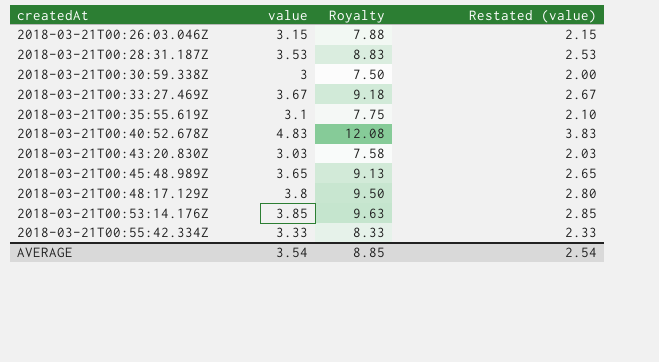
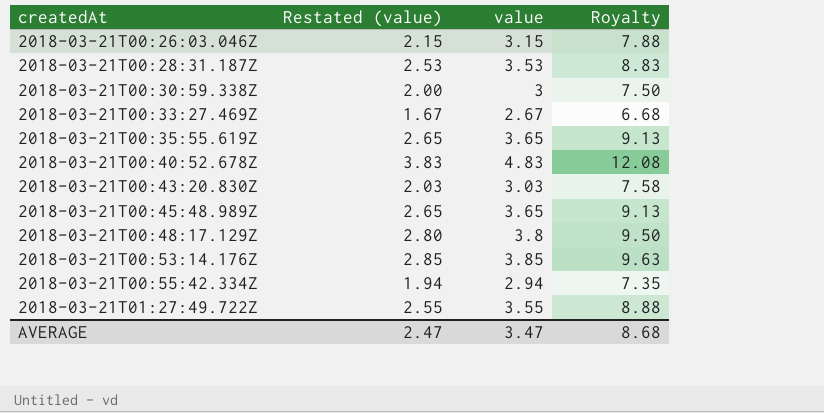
column Restated (value) | position: 4 -> 2
2018-03-21T00:33:27.469Z | Restated (value): 2.67 -> 1.67
2018-03-21T00:33:27.469Z | value: 3.67 -> 2.67
2018-03-21T00:33:27.469Z | Royalty: 9.18 -> 6.68
2018-03-21T00:35:55.619Z | Restated (value): 2.10 -> 2.65
2018-03-21T00:35:55.619Z | value: 3.1 -> 3.65
2018-03-21T00:35:55.619Z | Royalty: 7.75 -> 9.13
2018-03-21T00:55:42.334Z | Restated (value): 2.33 -> 1.94
2018-03-21T00:55:42.334Z | value: 3.33 -> 2.94
2018-03-21T00:55:42.334Z | Royalty: 8.33 -> 7.35
row 2018-03-21T01:27:49.722Z: none -> 2.55 | 3.55 | 8.88
AVERAGE | Restated (value): 2.54 -> 2.47
AVERAGE | value: 3.54 -> 3.47
AVERAGE | Royalty: 8.85 -> 8.68

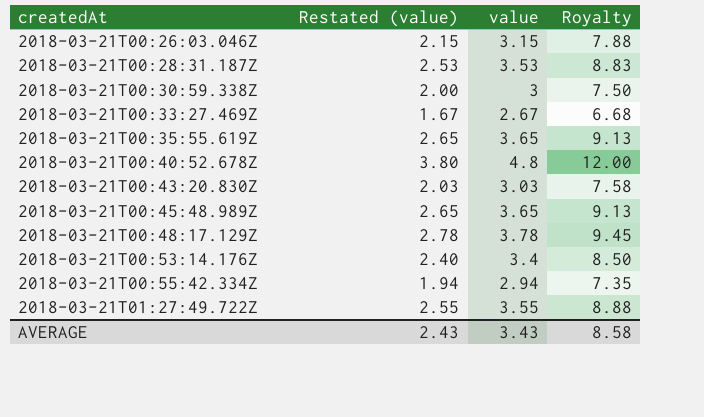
2018-03-21T00:40:52.678Z | Restated (value): 3.83 -> 3.80
2018-03-21T00:40:52.678Z | value: 4.83 -> 4.8
2018-03-21T00:40:52.678Z | Royalty: 12.08 -> 12.00
2018-03-21T00:48:17.129Z | Restated (value): 2.80 -> 2.78
2018-03-21T00:48:17.129Z | value: 3.8 -> 3.78
2018-03-21T00:48:17.129Z | Royalty: 9.50 -> 9.45
2018-03-21T00:53:14.176Z | Restated (value): 2.85 -> 2.40
2018-03-21T00:53:14.176Z | value: 3.85 -> 3.4
2018-03-21T00:53:14.176Z | Royalty: 9.63 -> 8.50
AVERAGE | Restated (value): 2.47 -> 2.43
AVERAGE | value: 3.47 -> 3.43
AVERAGE | Royalty: 8.68 -> 8.58

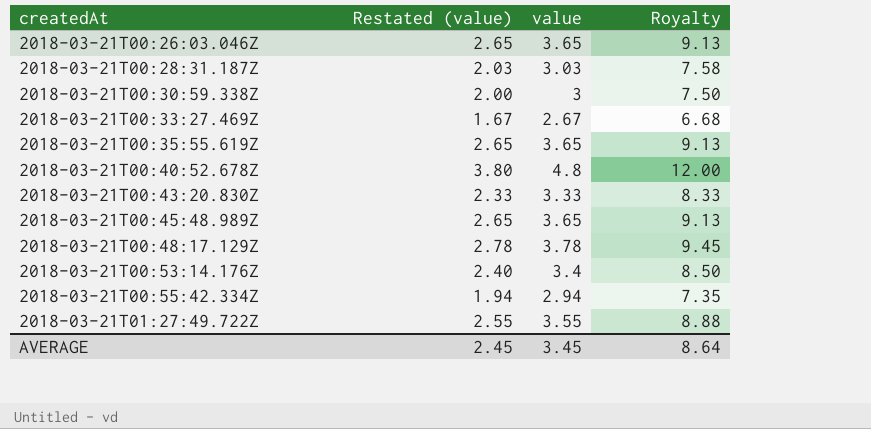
2018-03-21T00:26:03.046Z | Restated (value): 2.15 -> 2.65
2018-03-21T00:26:03.046Z | value: 3.15 -> 3.65
2018-03-21T00:26:03.046Z | Royalty: 7.88 -> 9.13
2018-03-21T00:28:31.187Z | Restated (value): 2.53 -> 2.03
2018-03-21T00:28:31.187Z | value: 3.53 -> 3.03
2018-03-21T00:28:31.187Z | Royalty: 8.83 -> 7.58
2018-03-21T00:43:20.830Z | Restated (value): 2.03 -> 2.33
2018-03-21T00:43:20.830Z | value: 3.03 -> 3.33
2018-03-21T00:43:20.830Z | Royalty: 7.58 -> 8.33
AVERAGE | Restated (value): 2.43 -> 2.45
AVERAGE | value: 3.43 -> 3.45
AVERAGE | Royalty: 8.58 -> 8.64

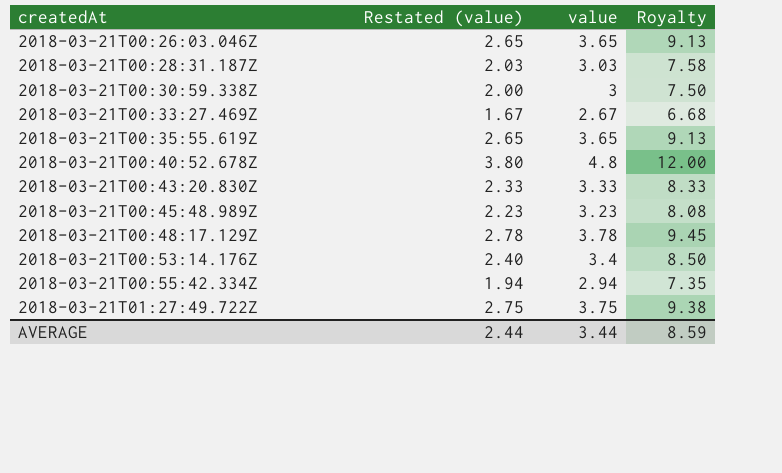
2018-03-21T00:45:48.989Z | Restated (value): 2.65 -> 2.23
2018-03-21T00:45:48.989Z | value: 3.65 -> 3.23
2018-03-21T00:45:48.989Z | Royalty: 9.13 -> 8.08
2018-03-21T01:27:49.722Z | Restated (value): 2.55 -> 2.75
2018-03-21T01:27:49.722Z | value: 3.55 -> 3.75
2018-03-21T01:27:49.722Z | Royalty: 8.88 -> 9.38
AVERAGE | Restated (value): 2.45 -> 2.44
AVERAGE | value: 3.45 -> 3.44
AVERAGE | Royalty: 8.64 -> 8.59

